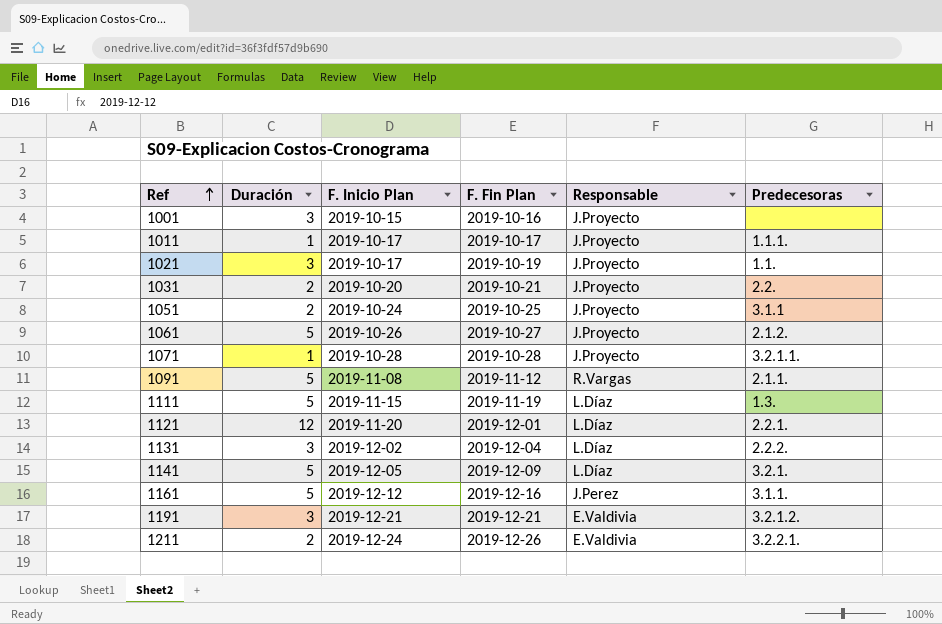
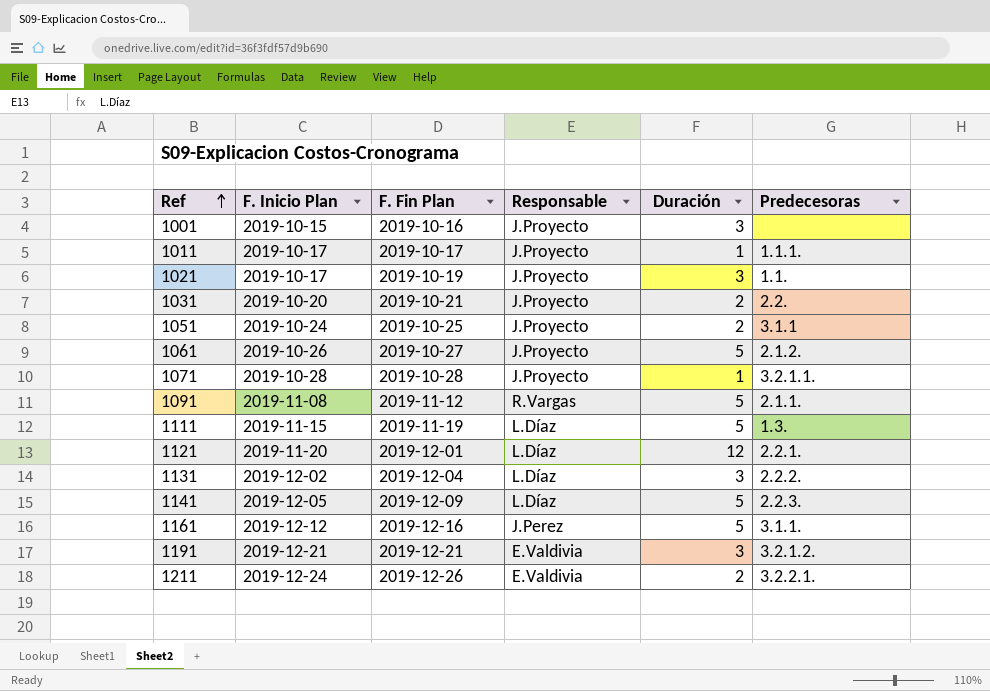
column Duración | position: 2 -> 5
1141 | Predecesoras: 3.2.1. -> 2.2.3.

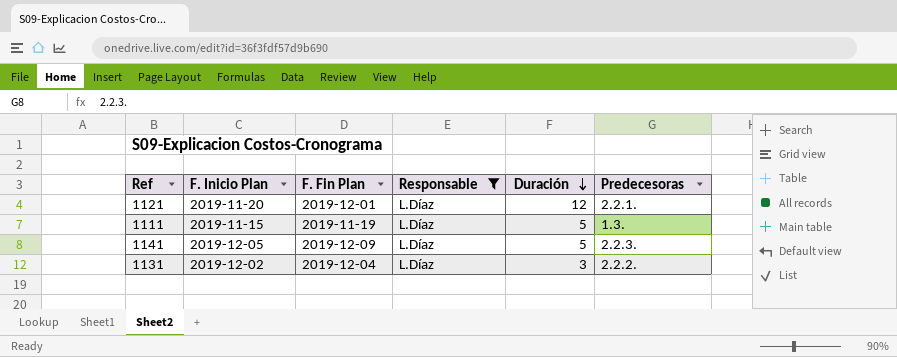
filter: none -> Responsable = L.Díaz
row order: Ref ascending -> Duración descending

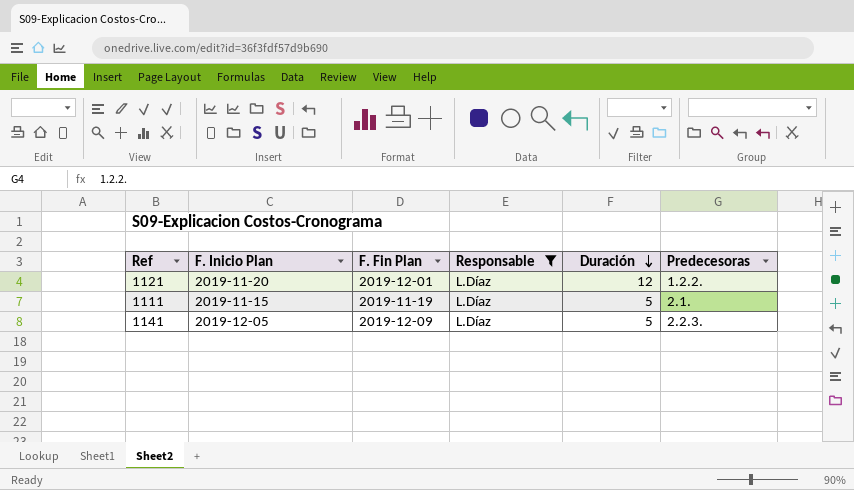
row 1131: 2019-12-02 | 2019-12-04 | L.Díaz | 3 | 2.2.2. -> none
1121 | Predecesoras: 2.2.1. -> 1.2.2.
1111 | Predecesoras: 1.3. -> 2.1.

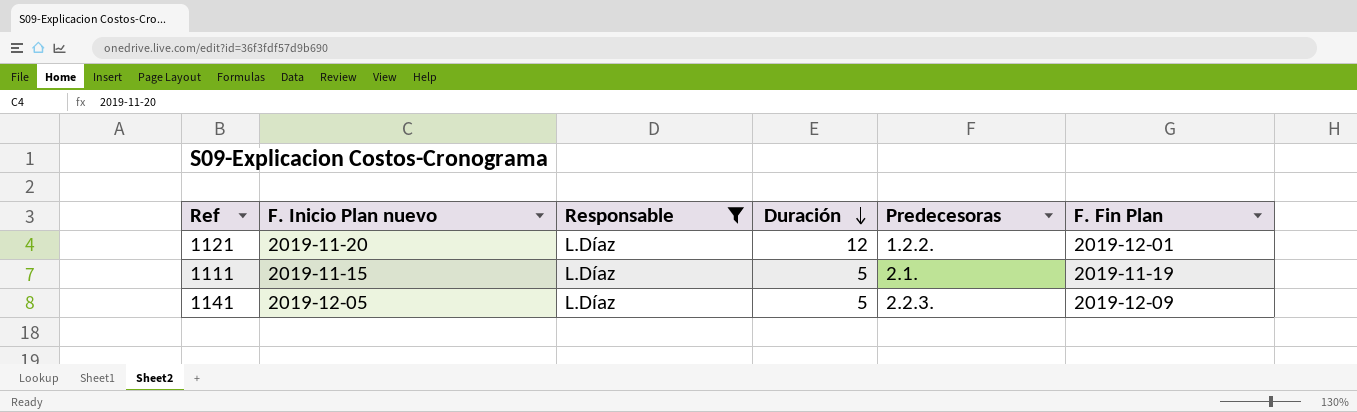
column name: F. Inicio Plan -> F. Inicio Plan nuevo
column F. Fin Plan | position: 3 -> 6

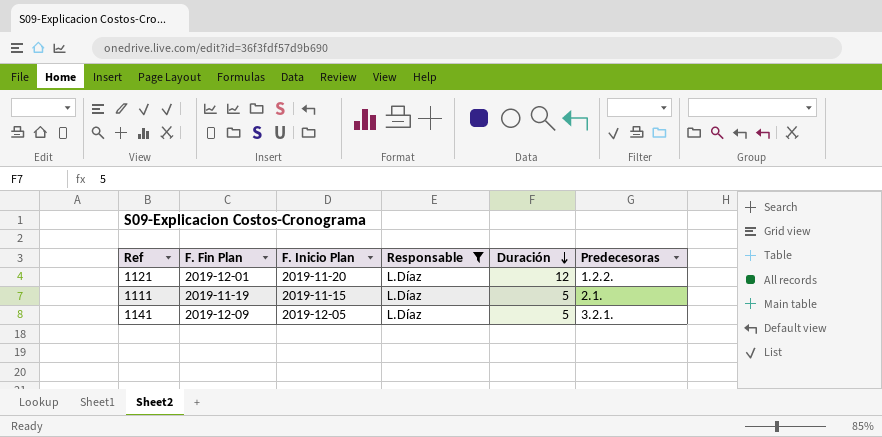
column F. Fin Plan | position: 6 -> 2
column name: F. Inicio Plan nuevo -> F. Inicio Plan
1141 | Predecesoras: 2.2.3. -> 3.2.1.

